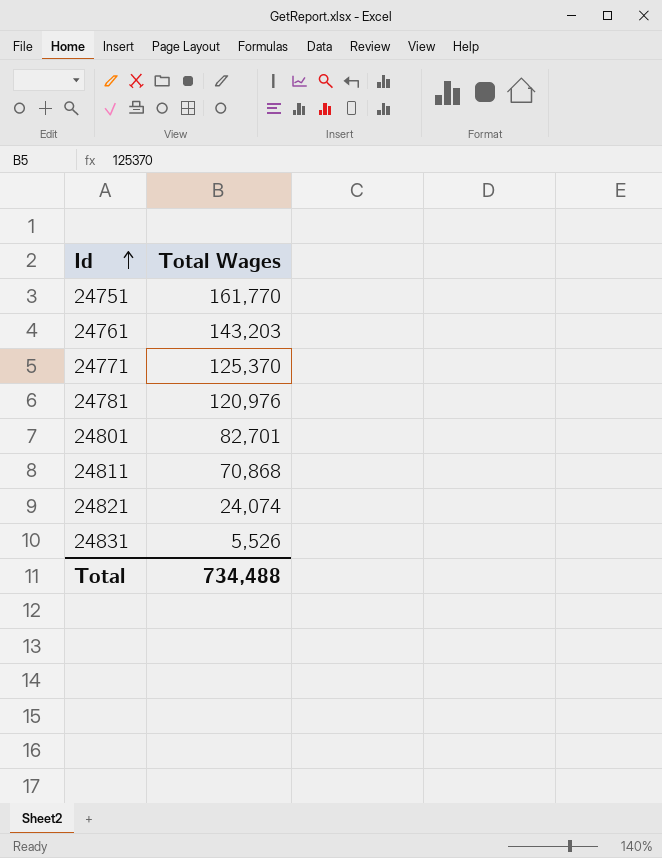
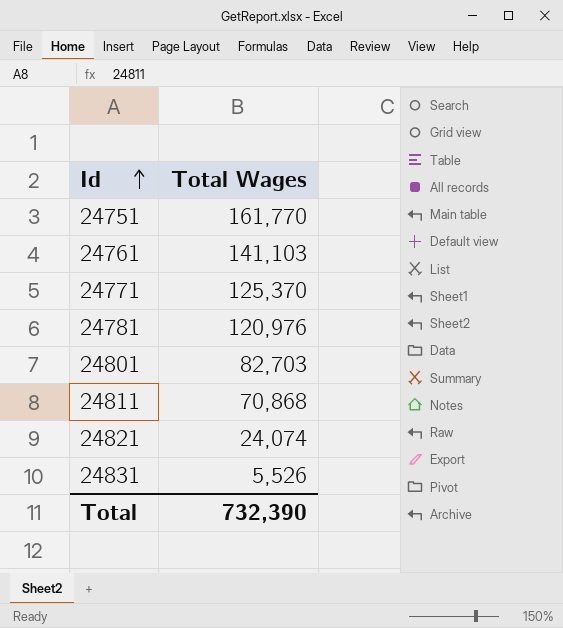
24761 | Total Wages: 143,203 -> 141,103
24801 | Total Wages: 82,701 -> 82,703
Total | Total Wages: 734,488 -> 732,390

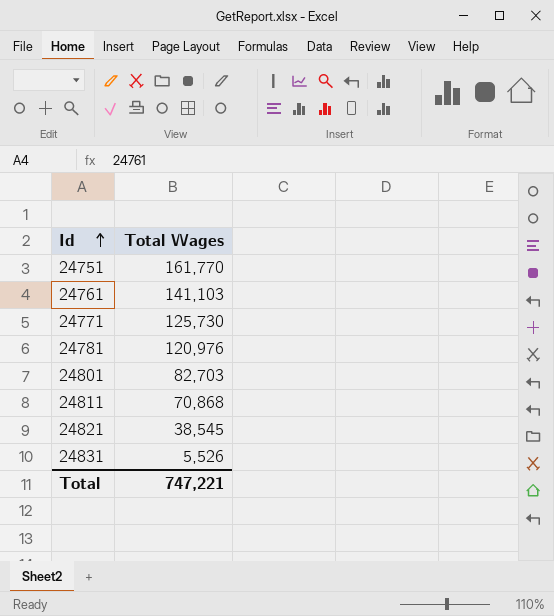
24771 | Total Wages: 125,370 -> 125,730
24821 | Total Wages: 24,074 -> 38,545
Total | Total Wages: 732,390 -> 747,221

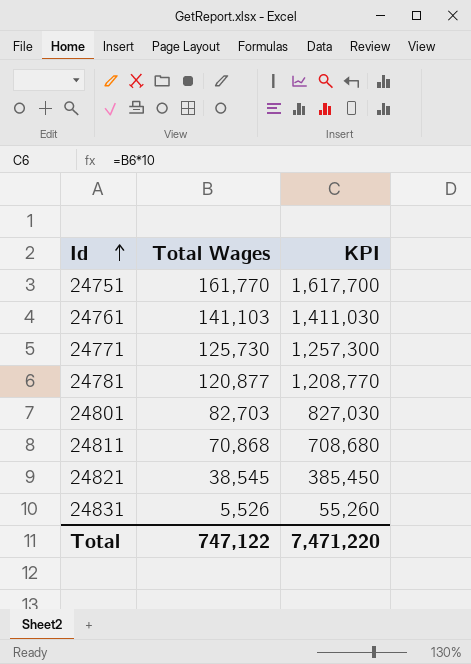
column KPI | formula: none -> [Total Wages] * 10
24781 | Total Wages: 120,976 -> 120,877
Total | Total Wages: 747,221 -> 747,122

